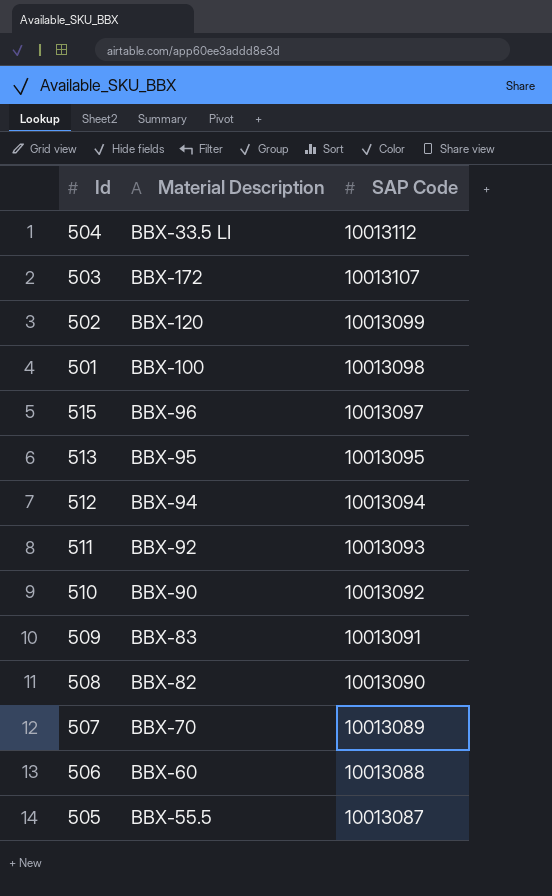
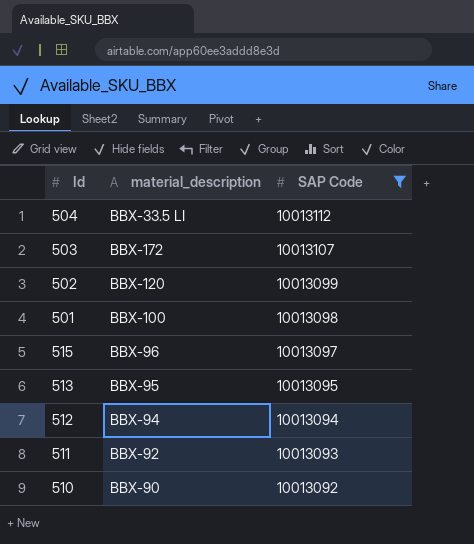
filter: none -> SAP Code >= 10013092
column name: Material Description -> material_description

